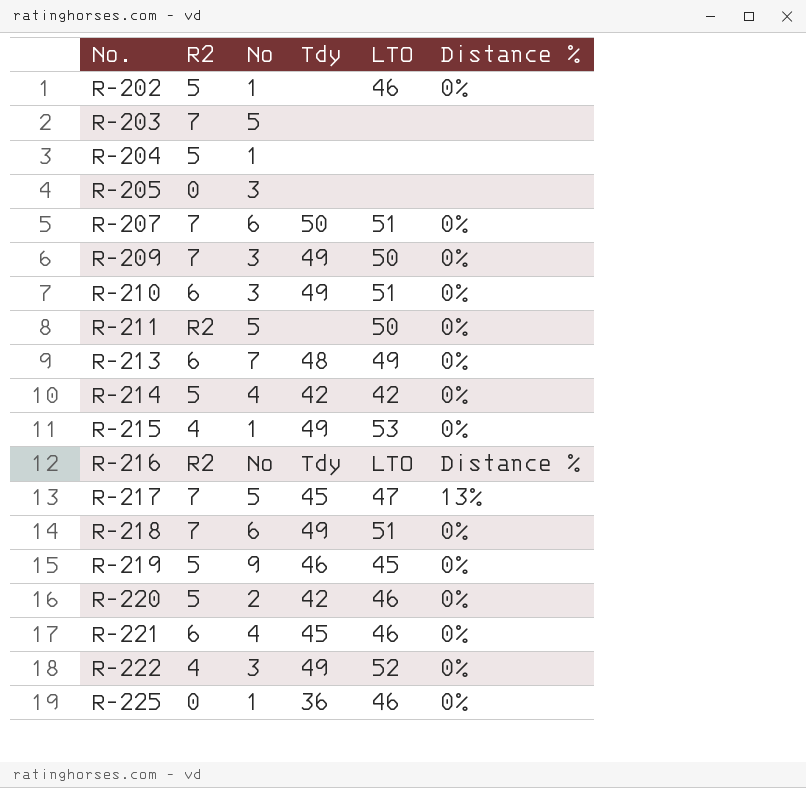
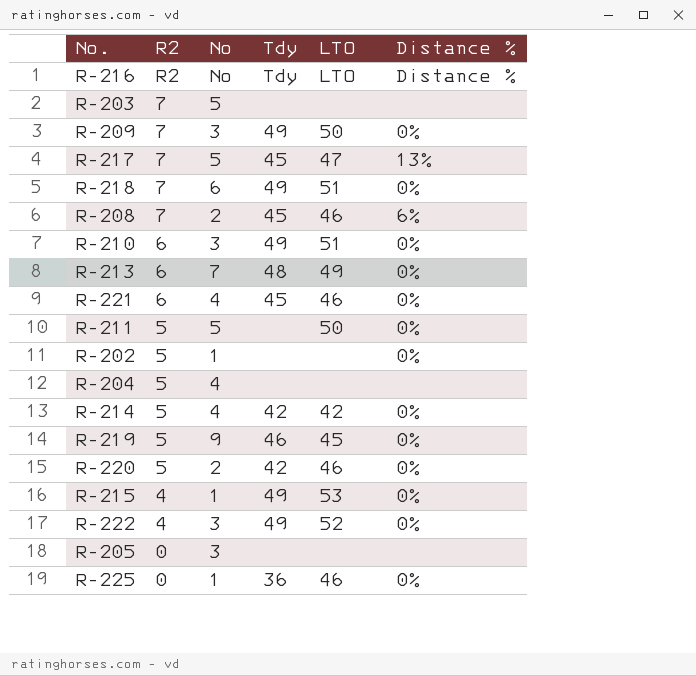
row order: No. ascending -> R2 descending
row R-207: 7 | 6 | 50 | 51 | 0% -> none
row R-208: none -> 7 | 2 | 45 | 46 | 6%
R-211 | R2: R2 -> 5
R-202 | LTO: 46 -> none
R-204 | No: 1 -> 4

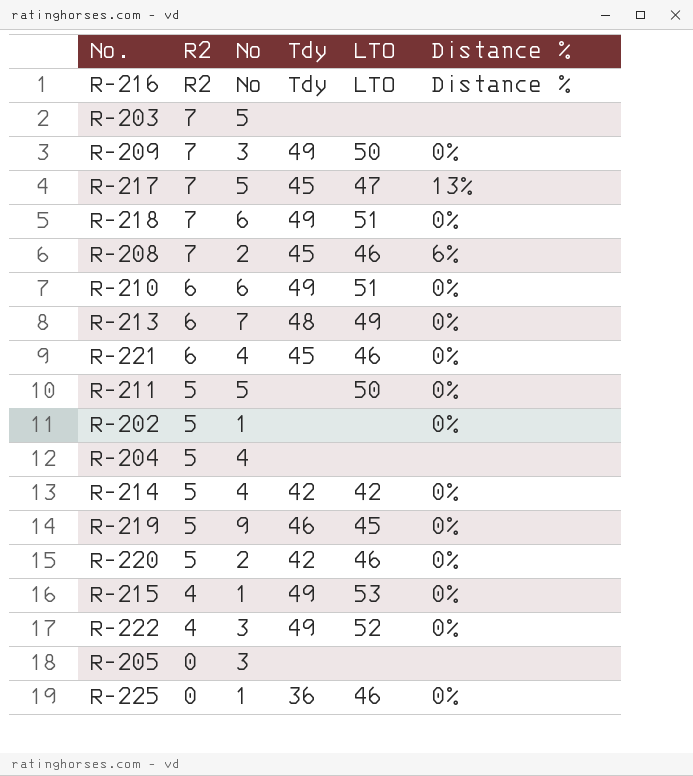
R-210 | No: 3 -> 6

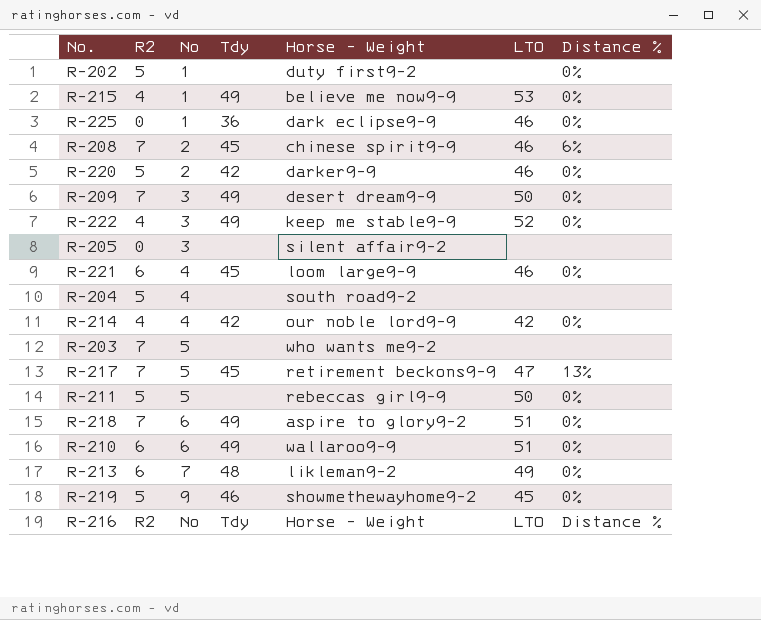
row order: R2 descending -> No ascending
column Horse - Weight | position: none -> 5
R-214 | R2: 5 -> 4

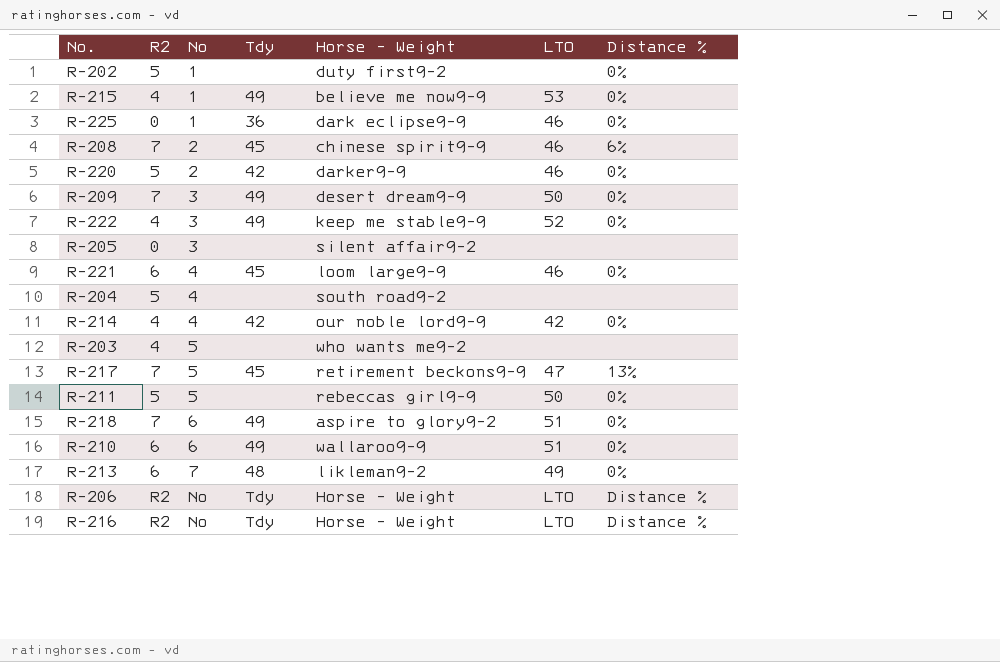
row R-219: 5 | 9 | 46 | showmethewayhome9-2 | 45 | 0% -> none
R-203 | R2: 7 -> 4
row R-206: none -> R2 | No | Tdy | Horse - Weight | LTO | Distance %

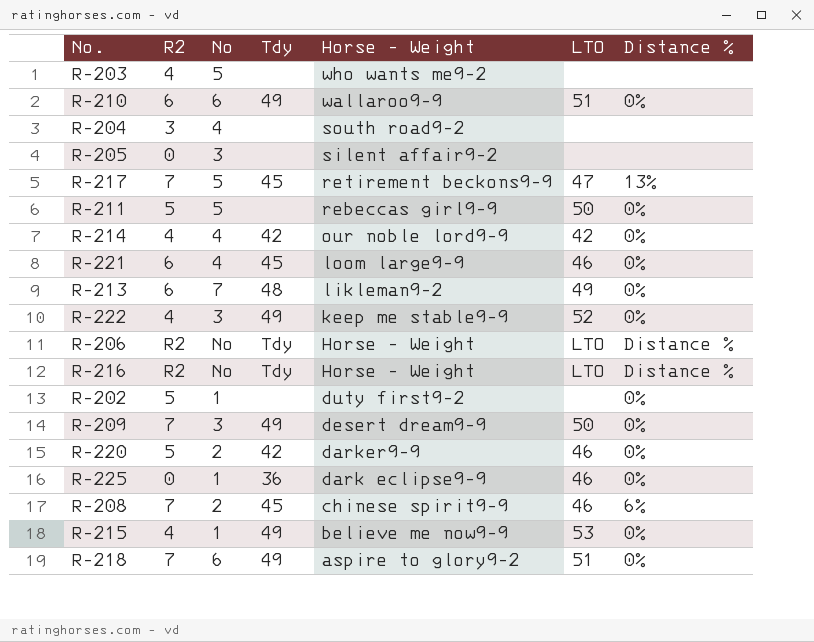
row order: No ascending -> Horse - Weight descending
R-204 | R2: 5 -> 3

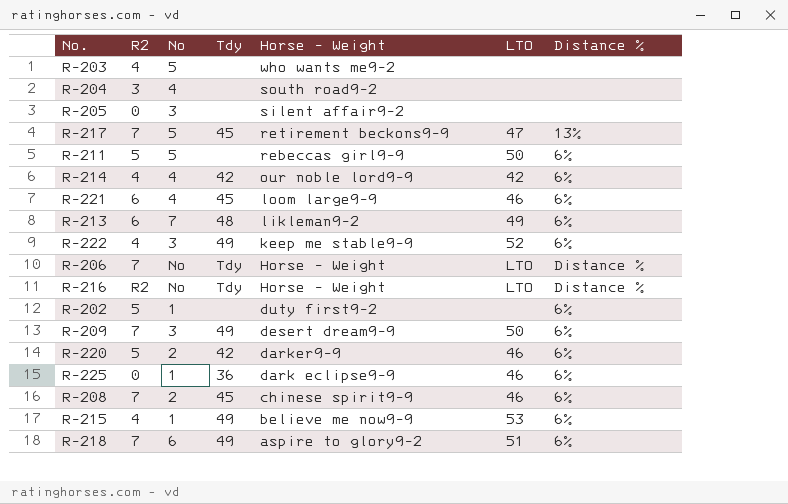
row R-210: 6 | 6 | 49 | wallaroo9-9 | 51 | 0% -> none
R-211 | Distance %: 0% -> 6%
R-214 | Distance %: 0% -> 6%
R-221 | Distance %: 0% -> 6%
R-213 | Distance %: 0% -> 6%
R-222 | Distance %: 0% -> 6%
R-206 | R2: R2 -> 7
R-202 | Distance %: 0% -> 6%
R-209 | Distance %: 0% -> 6%
R-220 | Distance %: 0% -> 6%
R-225 | Distance %: 0% -> 6%
R-215 | Distance %: 0% -> 6%
R-218 | Distance %: 0% -> 6%

